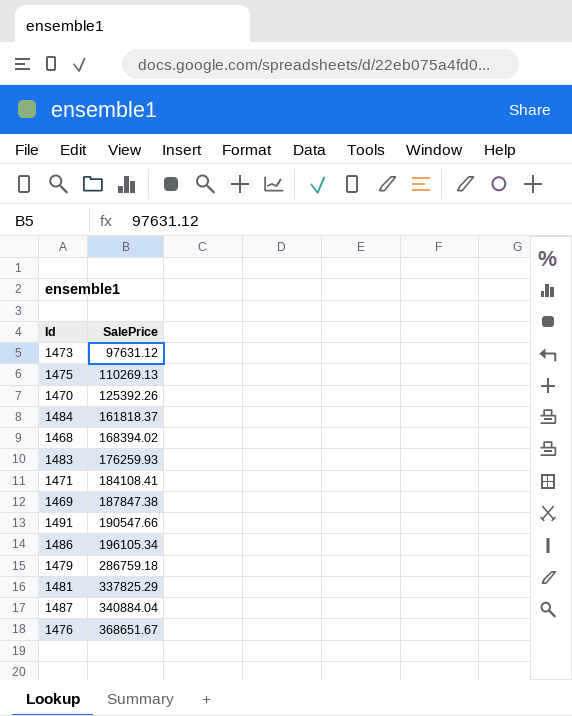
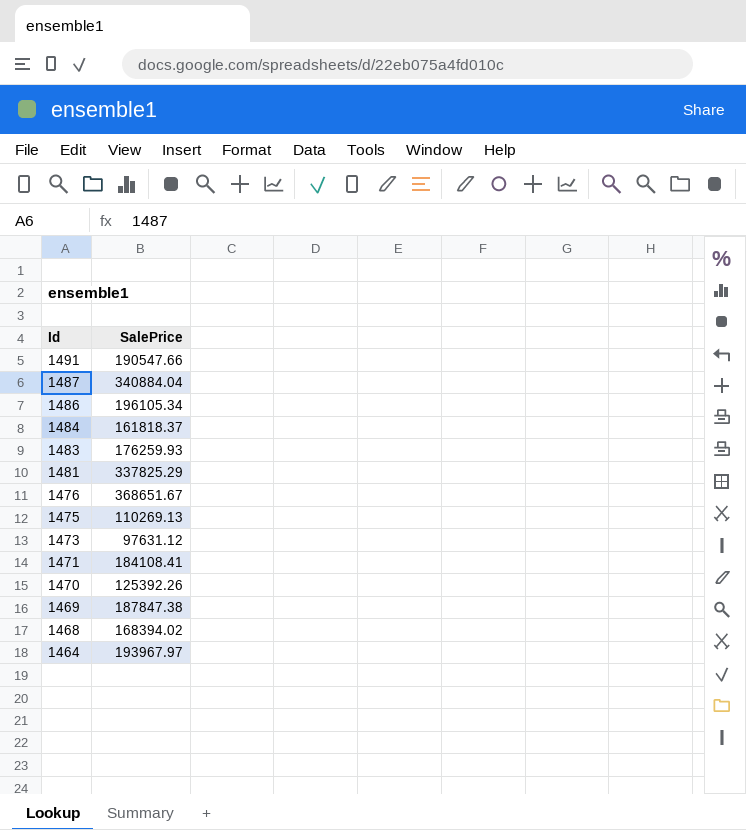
row order: SalePrice ascending -> Id descending
row 1479: 286759.18 -> none
row 1464: none -> 193967.97

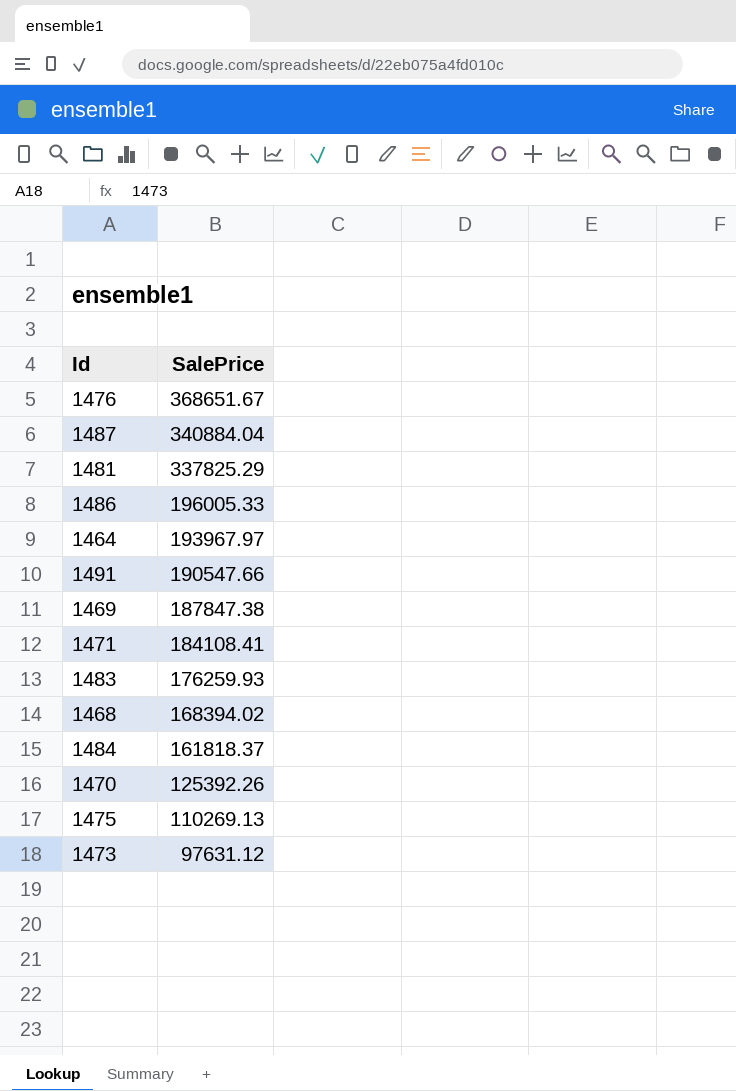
row order: Id descending -> SalePrice descending
1486 | SalePrice: 196105.34 -> 196005.33

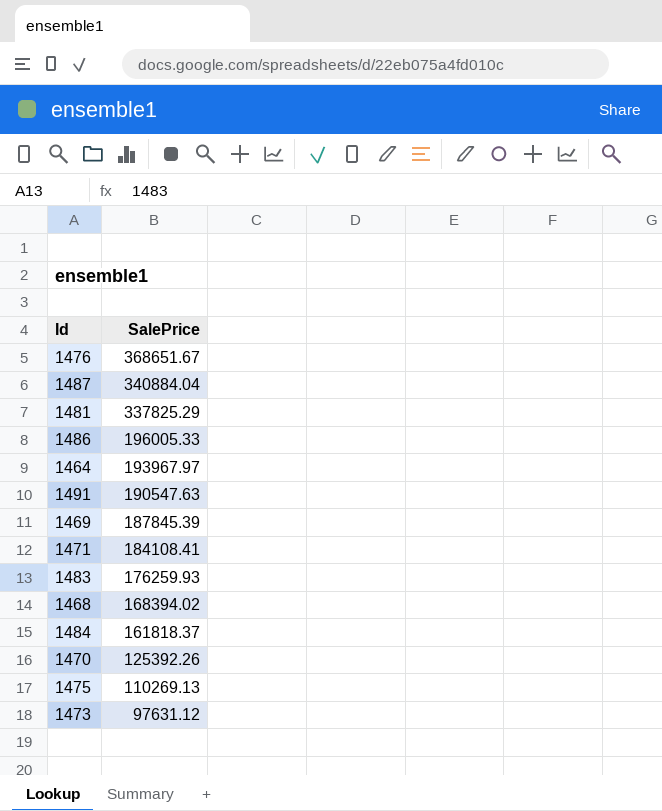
1491 | SalePrice: 190547.66 -> 190547.63
1469 | SalePrice: 187847.38 -> 187845.39

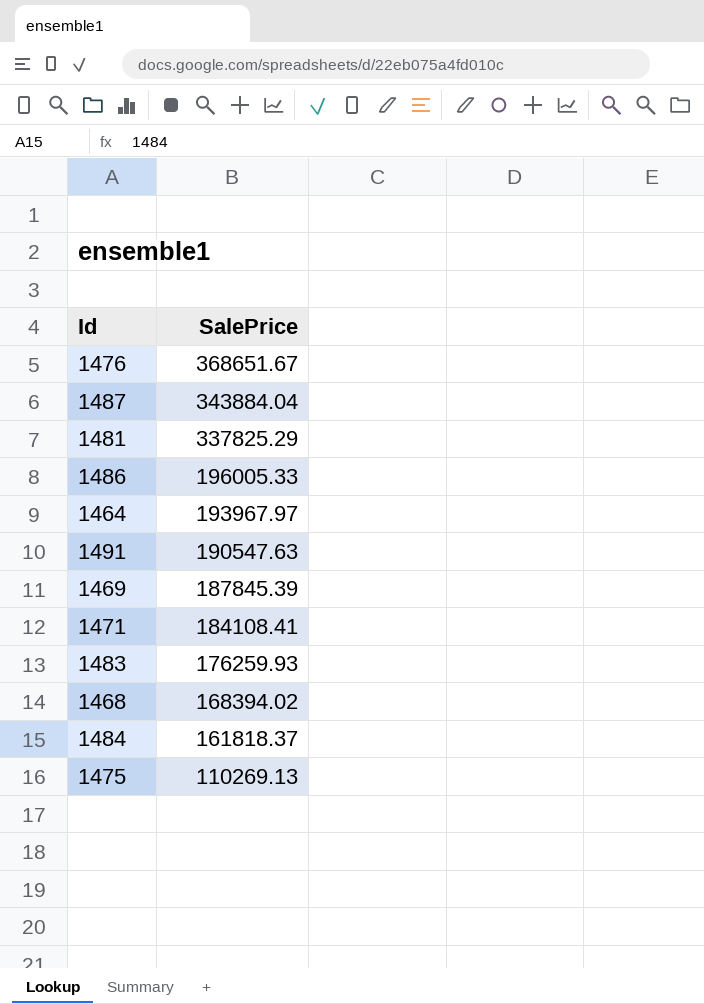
row 1470: 125392.26 -> none
row 1473: 97631.12 -> none
1487 | SalePrice: 340884.04 -> 343884.04

